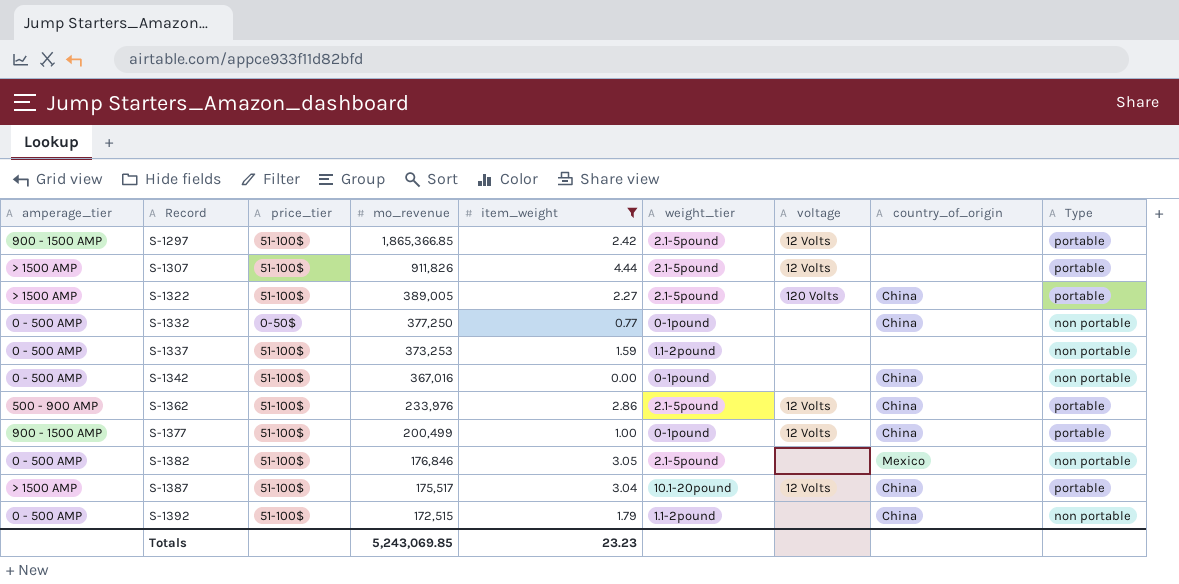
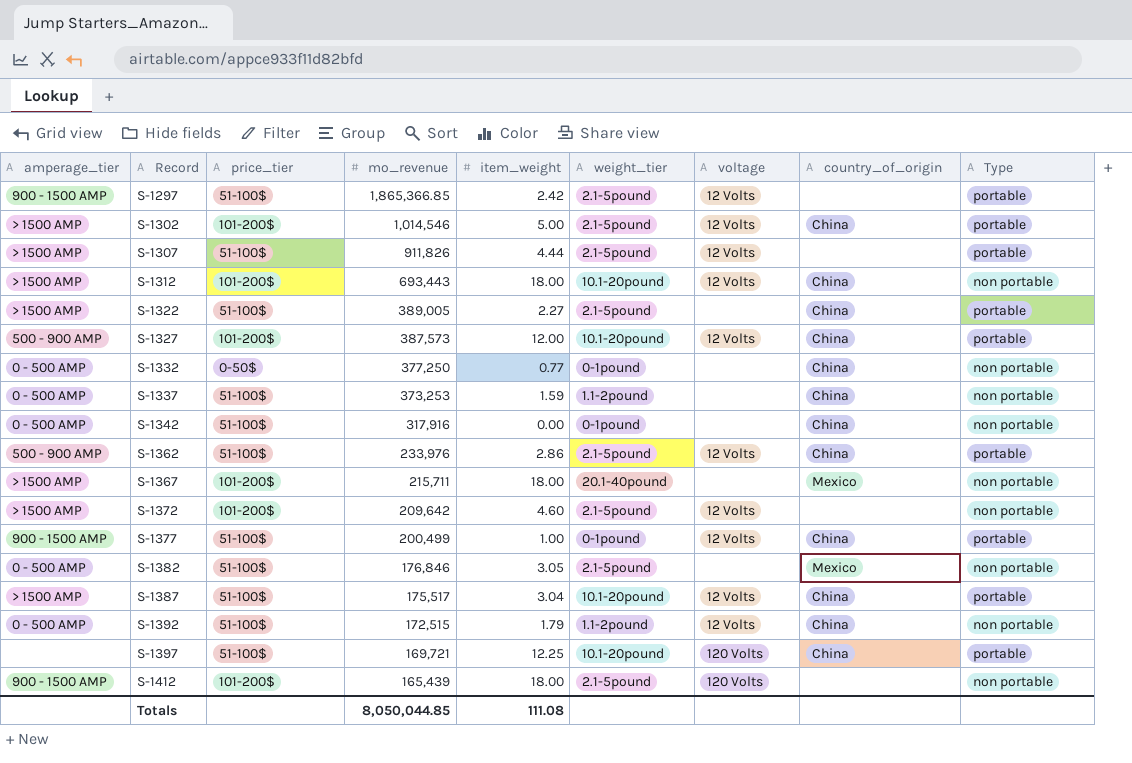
filter: item_weight <= 4.44 -> none
S-1322 | voltage: 120 Volts -> none
S-1337 | country_of_origin: none -> China
S-1342 | mo_revenue: 367,016 -> 317,916
S-1392 | voltage: none -> 12 Volts
Totals | mo_revenue: 5,243,069.85 -> 8,050,044.85
Totals | item_weight: 23.23 -> 111.08

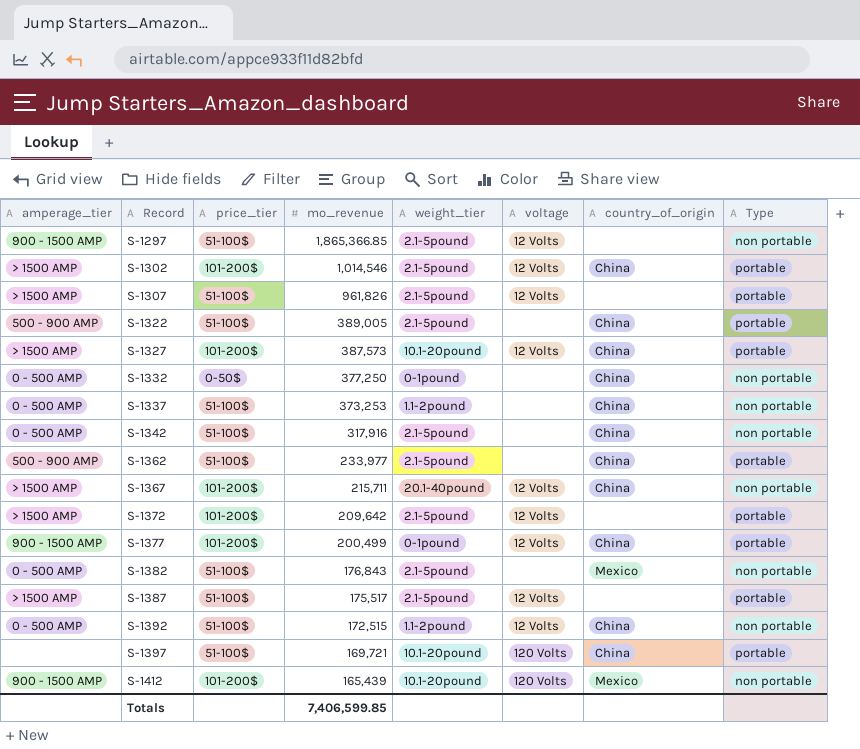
column item_weight | position: 5 -> none
row S-1312: > 1500 AMP | 101-200$ | 693,443 | 18.00 | 10.1-20pound | 12 Volts | China | non portable -> none
S-1297 | Type: portable -> non portable
S-1307 | mo_revenue: 911,826 -> 961,826
S-1322 | amperage_tier: > 1500 AMP -> 500 - 900 AMP
S-1327 | amperage_tier: 500 - 900 AMP -> > 1500 AMP
S-1342 | weight_tier: 0-1pound -> 2.1-5pound
S-1362 | mo_revenue: 233,976 -> 233,977
S-1362 | voltage: 12 Volts -> none
S-1367 | voltage: none -> 12 Volts
S-1367 | country_of_origin: Mexico -> China
S-1372 | Type: non portable -> portable
S-1377 | price_tier: 51-100$ -> 101-200$
S-1382 | mo_revenue: 176,846 -> 176,843
S-1387 | weight_tier: 10.1-20pound -> 2.1-5pound
S-1387 | country_of_origin: China -> none
S-1412 | weight_tier: 2.1-5pound -> 10.1-20pound
S-1412 | country_of_origin: none -> Mexico
Totals | mo_revenue: 8,050,044.85 -> 7,406,599.85

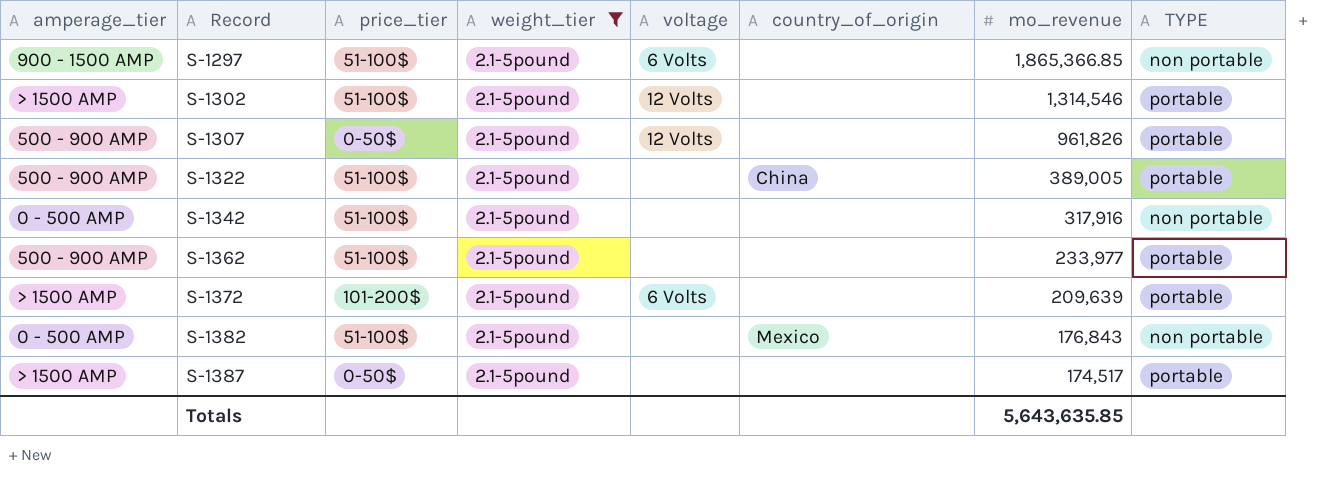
filter: none -> weight_tier = 2.1-5pound
column mo_revenue | position: 4 -> 7
column name: Type -> TYPE
S-1297 | voltage: 12 Volts -> 6 Volts
S-1302 | price_tier: 101-200$ -> 51-100$
S-1302 | country_of_origin: China -> none
S-1302 | mo_revenue: 1,014,546 -> 1,314,546
S-1307 | amperage_tier: > 1500 AMP -> 500 - 900 AMP
S-1307 | price_tier: 51-100$ -> 0-50$
S-1342 | country_of_origin: China -> none
S-1362 | country_of_origin: China -> none
S-1372 | voltage: 12 Volts -> 6 Volts
S-1372 | mo_revenue: 209,642 -> 209,639
S-1387 | price_tier: 51-100$ -> 0-50$
S-1387 | voltage: 12 Volts -> none
S-1387 | mo_revenue: 175,517 -> 174,517
Totals | mo_revenue: 7,406,599.85 -> 5,643,635.85

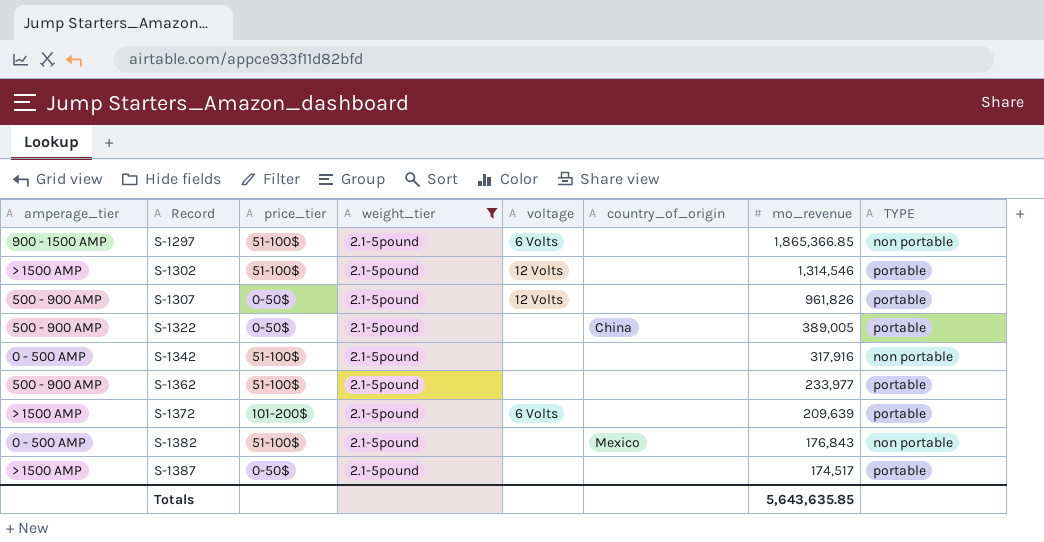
S-1322 | price_tier: 51-100$ -> 0-50$

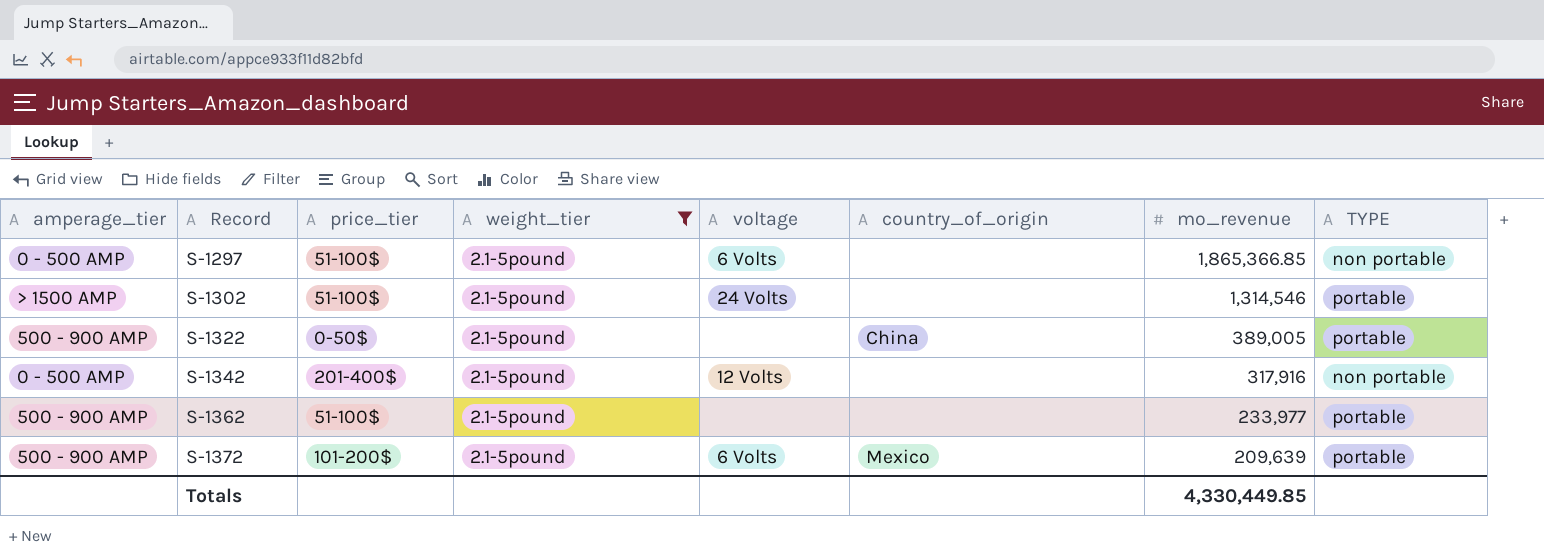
row S-1307: 500 - 900 AMP | 0-50$ | 2.1-5pound | 12 Volts | none | 961,826 | portable -> none
row S-1382: 0 - 500 AMP | 51-100$ | 2.1-5pound | none | Mexico | 176,843 | non portable -> none
row S-1387: > 1500 AMP | 0-50$ | 2.1-5pound | none | none | 174,517 | portable -> none
S-1297 | amperage_tier: 900 - 1500 AMP -> 0 - 500 AMP
S-1302 | voltage: 12 Volts -> 24 Volts
S-1342 | price_tier: 51-100$ -> 201-400$
S-1342 | voltage: none -> 12 Volts
S-1372 | amperage_tier: > 1500 AMP -> 500 - 900 AMP
S-1372 | country_of_origin: none -> Mexico
Totals | mo_revenue: 5,643,635.85 -> 4,330,449.85

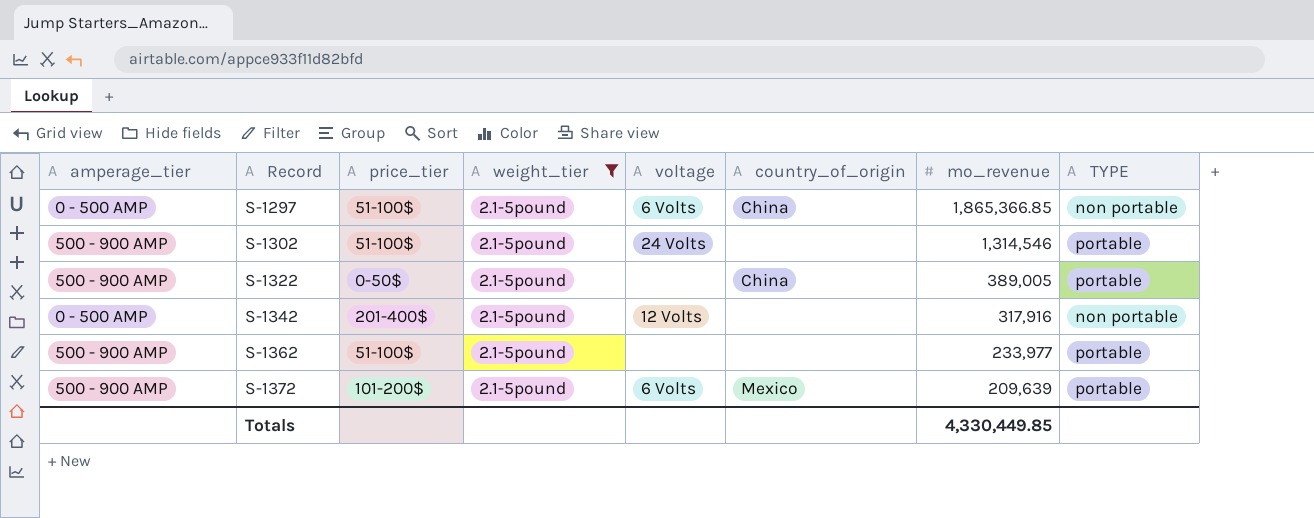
S-1297 | country_of_origin: none -> China
S-1302 | amperage_tier: > 1500 AMP -> 500 - 900 AMP

